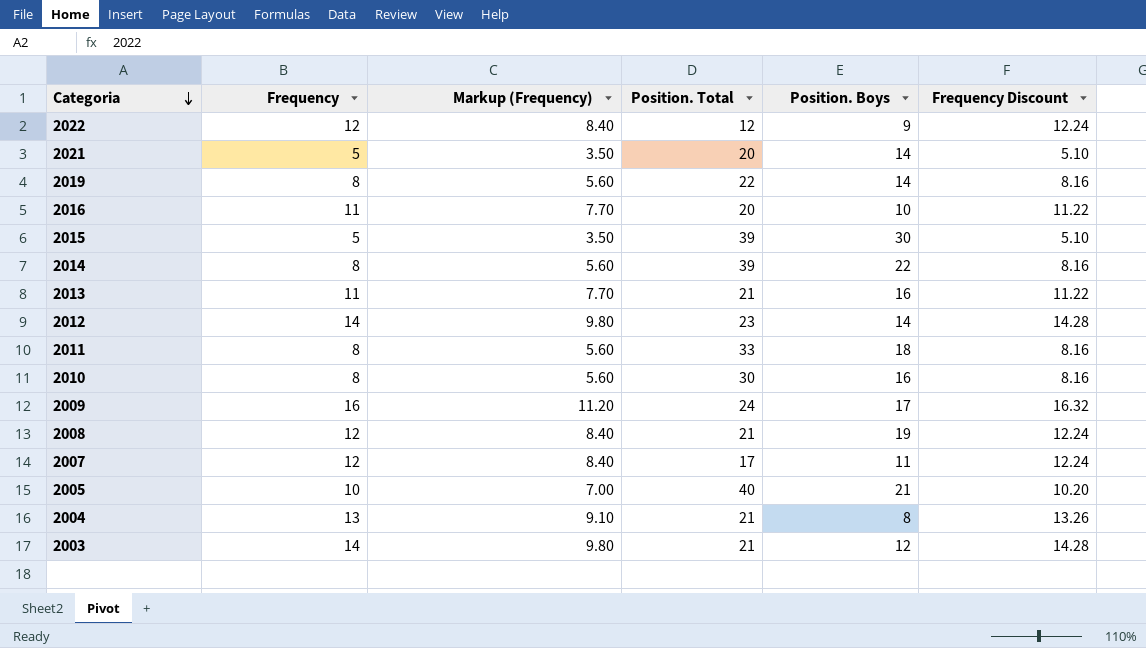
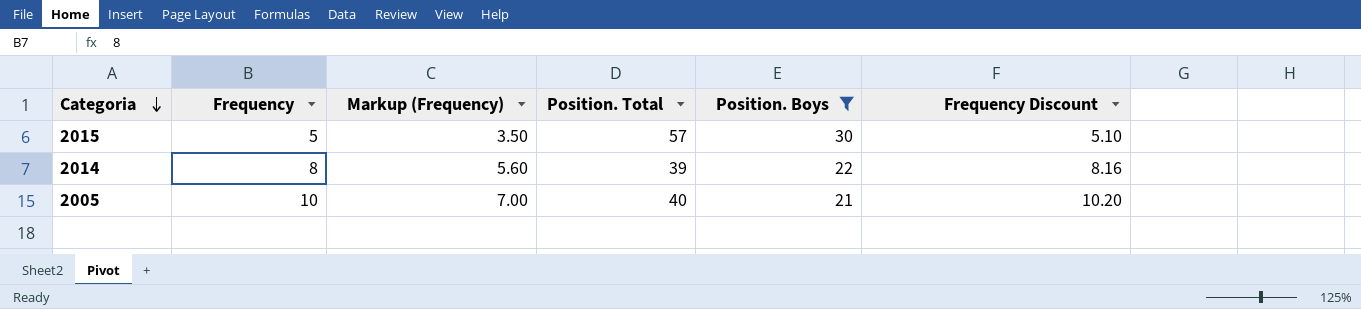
filter: none -> Position. Boys >= 21
2015 | Position. Total: 39 -> 57

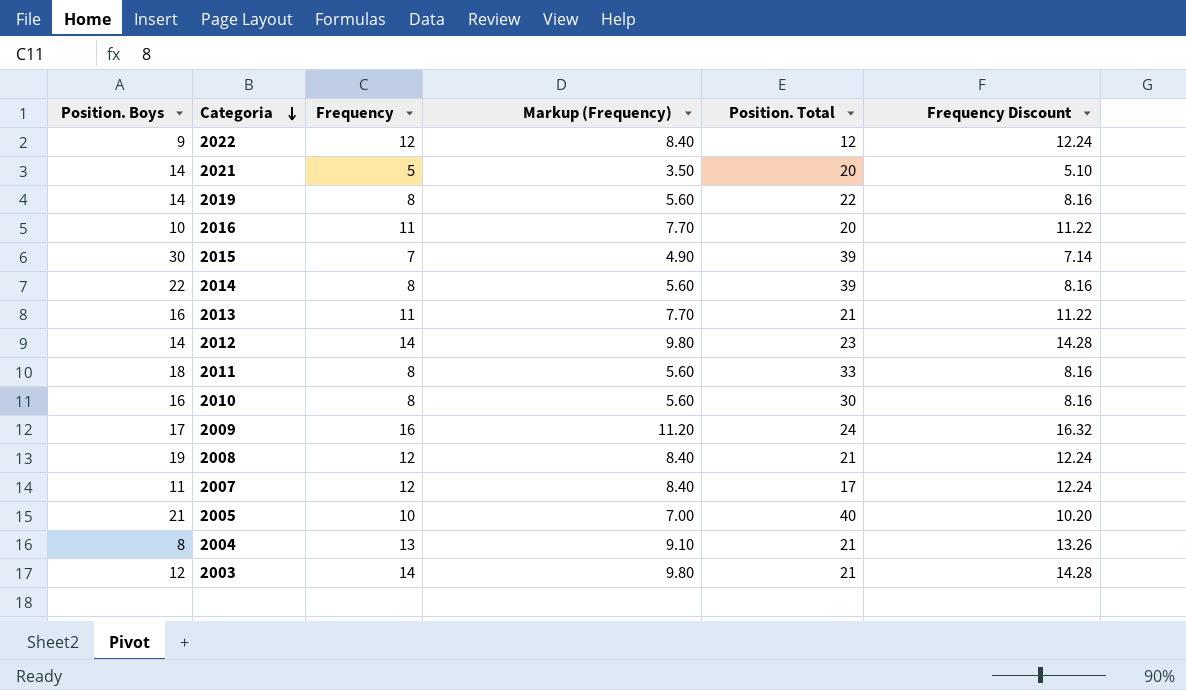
filter: Position. Boys >= 21 -> none
column Position. Boys | position: 5 -> 1
2015 | Frequency: 5 -> 7
2015 | Markup (Frequency): 3.50 -> 4.90
2015 | Position. Total: 57 -> 39
2015 | Frequency Discount: 5.10 -> 7.14

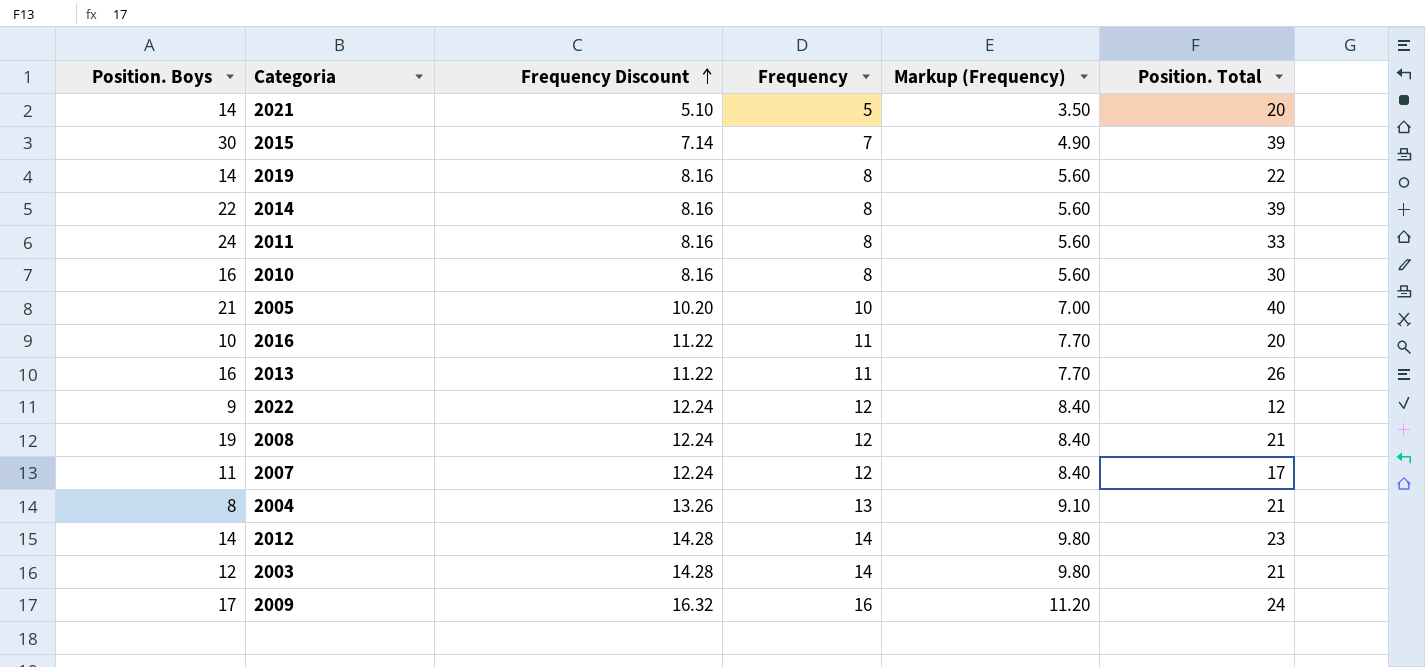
row order: Categoria descending -> Frequency Discount ascending
column Frequency Discount | position: 6 -> 3
2011 | Position. Boys: 18 -> 24
2013 | Position. Total: 21 -> 26

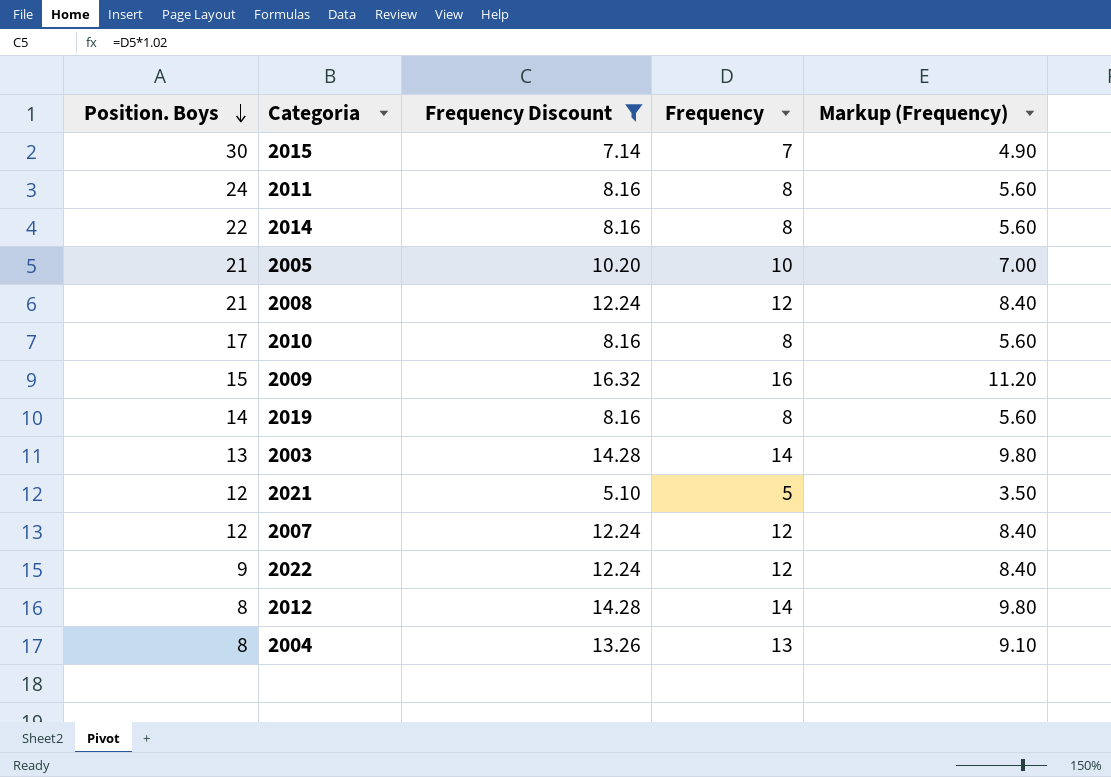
filter: none -> Frequency Discount != 11.22
row order: Frequency Discount ascending -> Position. Boys descending
column Position. Total | position: 6 -> none
2008 | Position. Boys: 19 -> 21
2010 | Position. Boys: 16 -> 17
2009 | Position. Boys: 17 -> 15
2003 | Position. Boys: 12 -> 13
2021 | Position. Boys: 14 -> 12
2007 | Position. Boys: 11 -> 12
2012 | Position. Boys: 14 -> 8

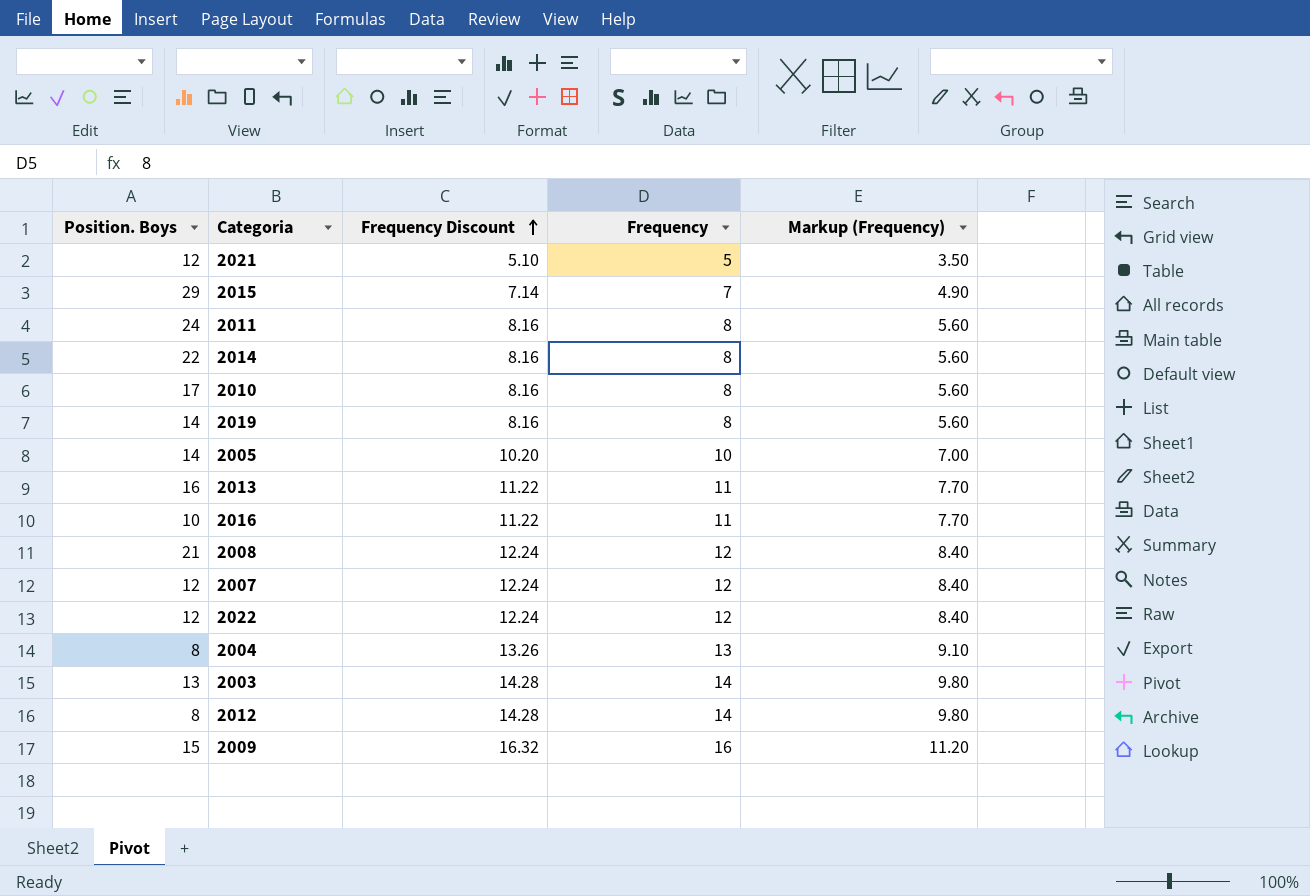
filter: Frequency Discount != 11.22 -> none
row order: Position. Boys descending -> Frequency Discount ascending
2015 | Position. Boys: 30 -> 29
2005 | Position. Boys: 21 -> 14
2022 | Position. Boys: 9 -> 12

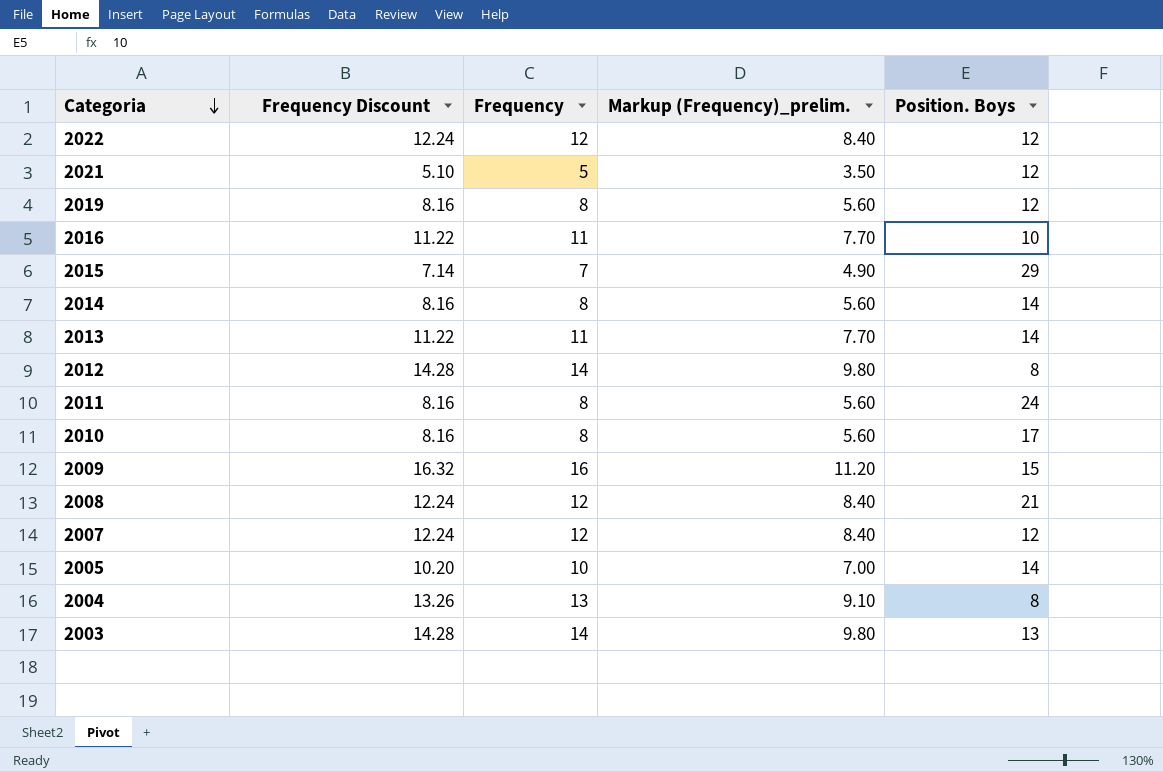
row order: Frequency Discount ascending -> Categoria descending
column name: Markup (Frequency) -> Markup (Frequency)_prelim.
column Position. Boys | position: 1 -> 5
2019 | Position. Boys: 14 -> 12
2014 | Position. Boys: 22 -> 14
2013 | Position. Boys: 16 -> 14

